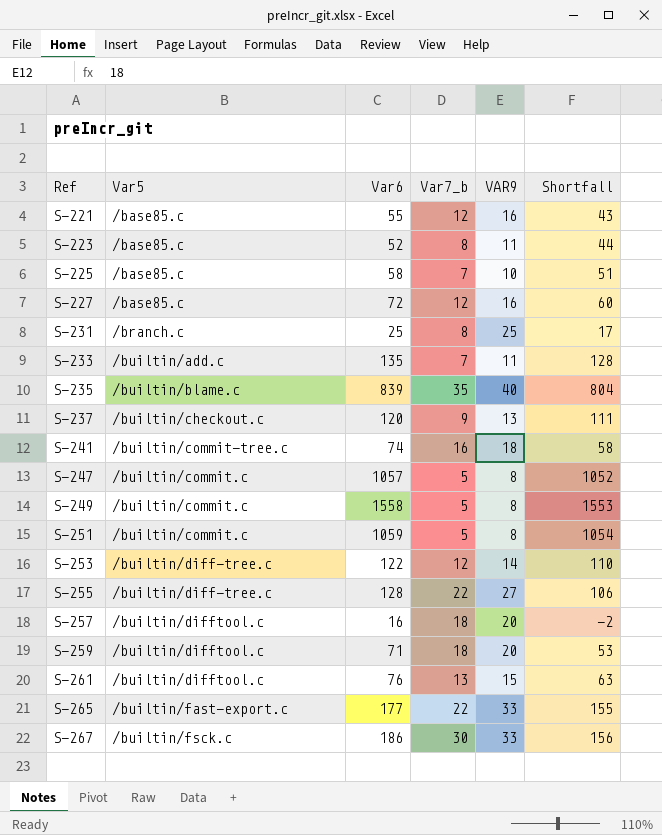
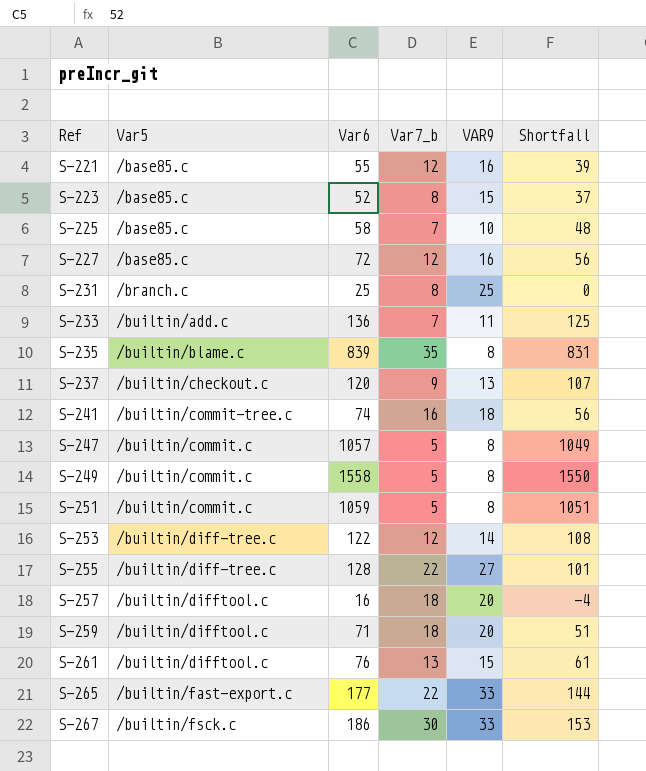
column Shortfall | formula: [Var6] - [Var7_b] -> [Var6] - [VAR9]
S-223 | VAR9: 11 -> 15
S-233 | Var6: 135 -> 136
S-235 | VAR9: 40 -> 8

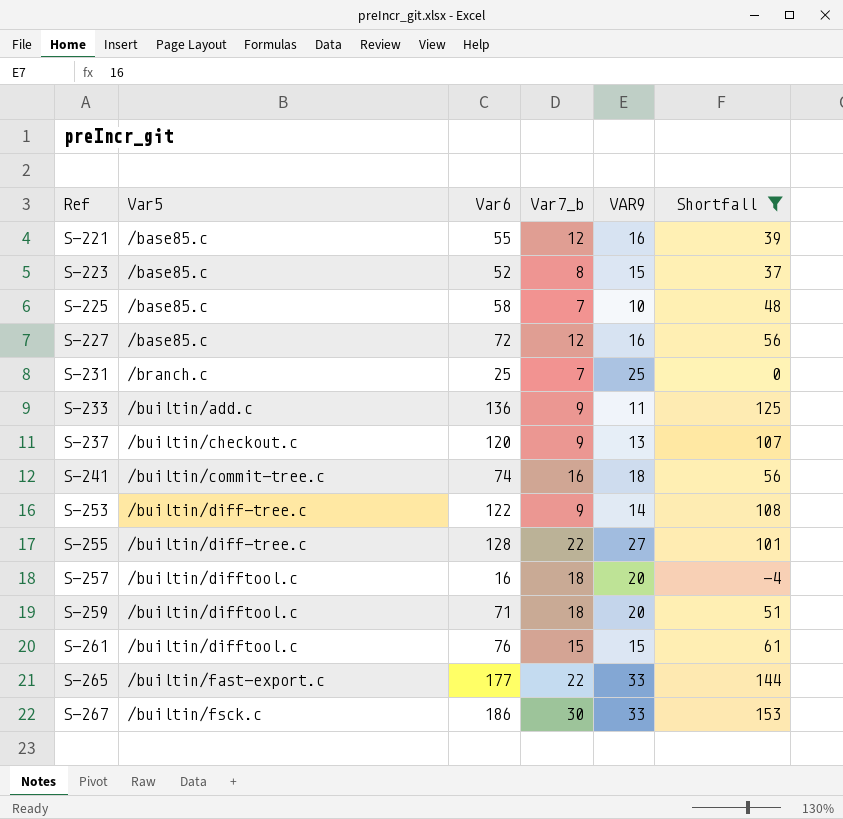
filter: none -> Shortfall <= 153
S-231 | Var7_b: 8 -> 7
S-233 | Var7_b: 7 -> 9
S-253 | Var7_b: 12 -> 9
S-261 | Var7_b: 13 -> 15

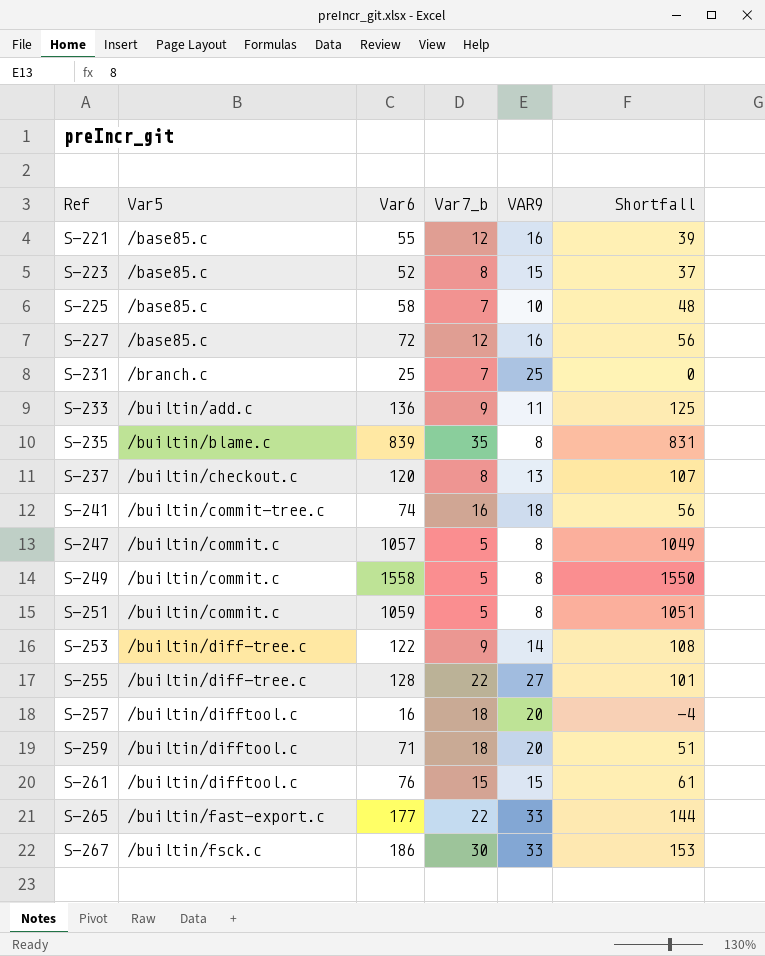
filter: Shortfall <= 153 -> none
S-237 | Var7_b: 9 -> 8

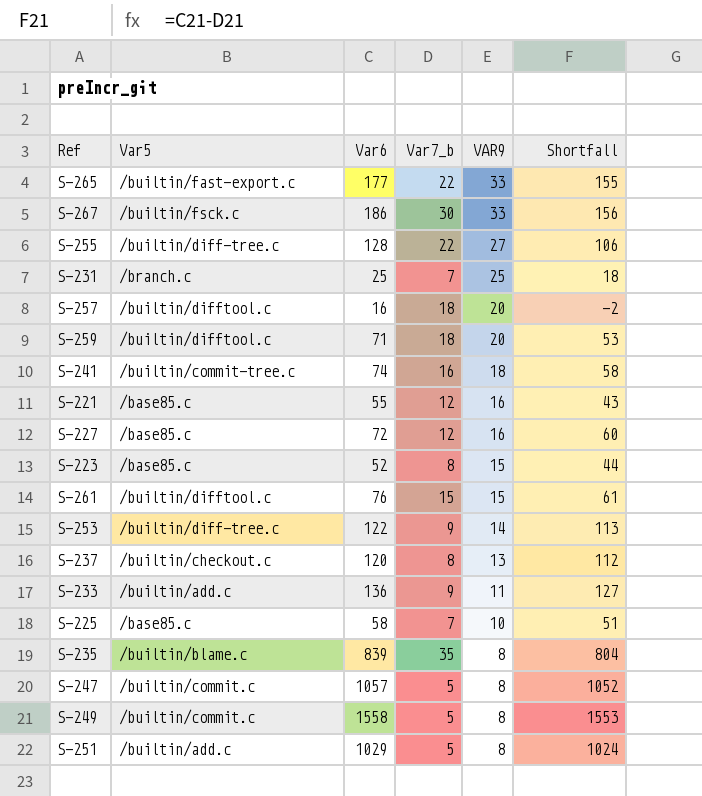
row order: Ref ascending -> VAR9 descending
column Shortfall | formula: [Var6] - [VAR9] -> [Var6] - [Var7_b]
S-251 | Var5: /builtin/commit.c -> /builtin/add.c
S-251 | Var6: 1059 -> 1029

